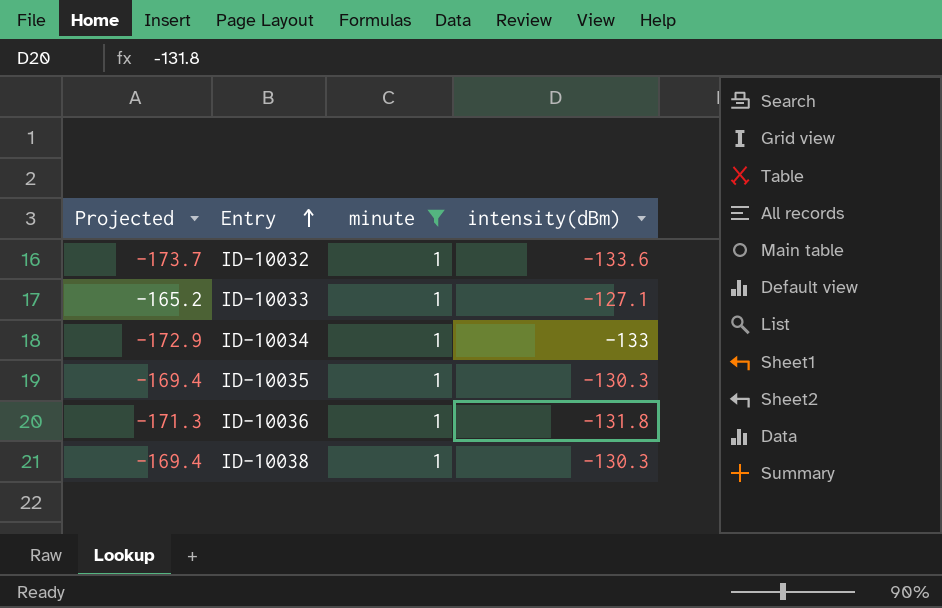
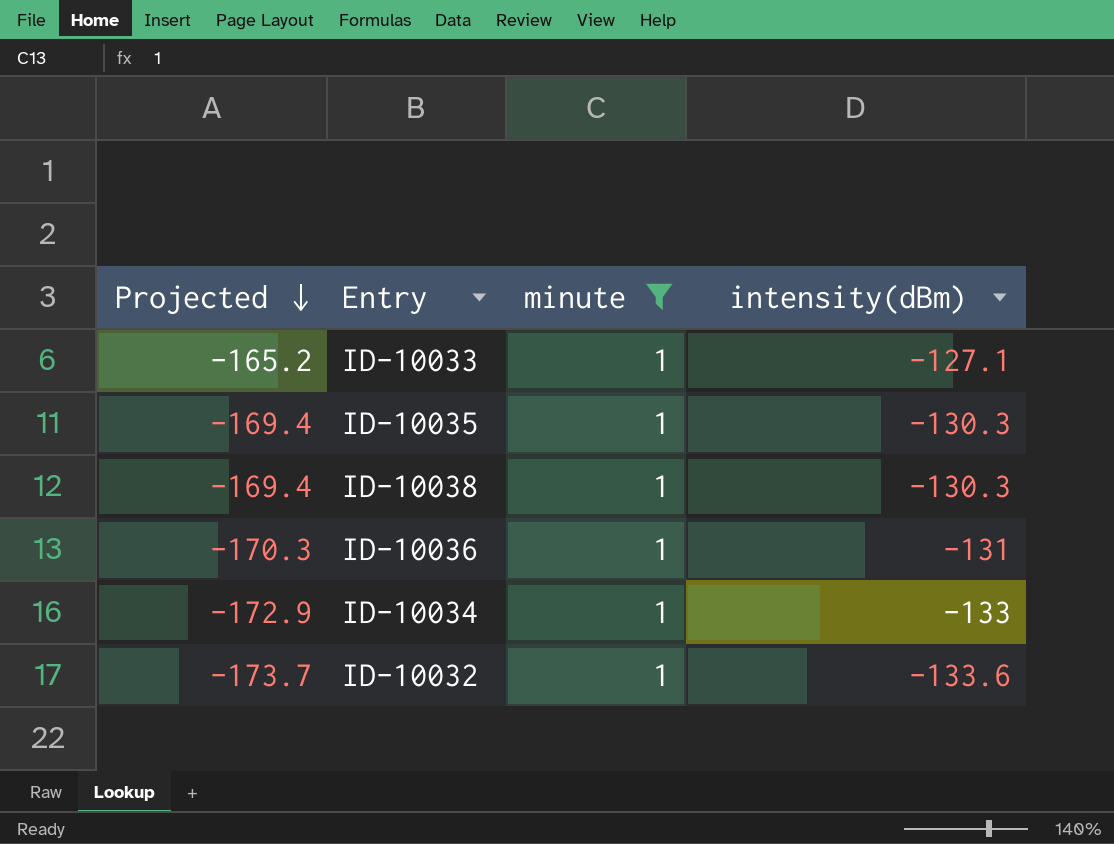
row order: Entry ascending -> Projected descending
ID-10036 | Projected: -171.3 -> -170.3
ID-10036 | intensity(dBm): -131.8 -> -131

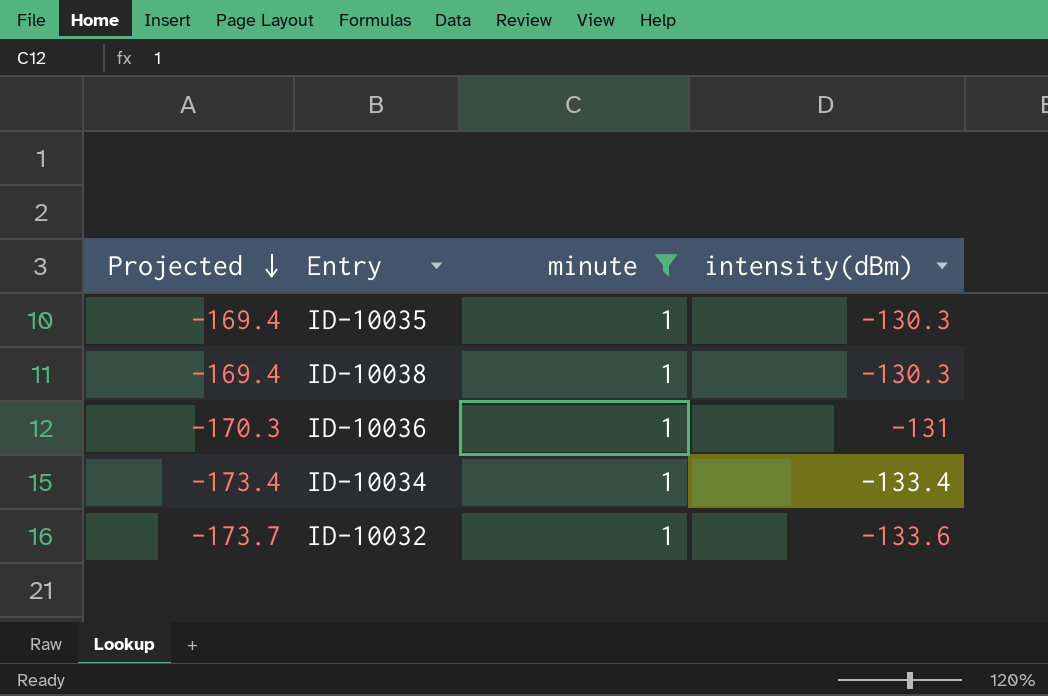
row ID-10033: -165.2 | 1 | -127.1 -> none
ID-10034 | Projected: -172.9 -> -173.4
ID-10034 | intensity(dBm): -133 -> -133.4

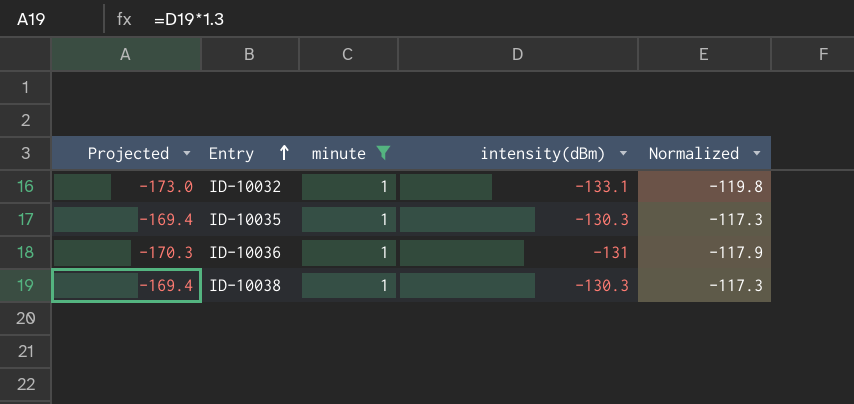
row order: Projected descending -> Entry ascending
column Normalized | formula: none -> [intensity(dBm)] * 0.9
row ID-10034: -173.4 | 1 | -133.4 -> none
ID-10032 | Projected: -173.7 -> -173.0
ID-10032 | intensity(dBm): -133.6 -> -133.1

